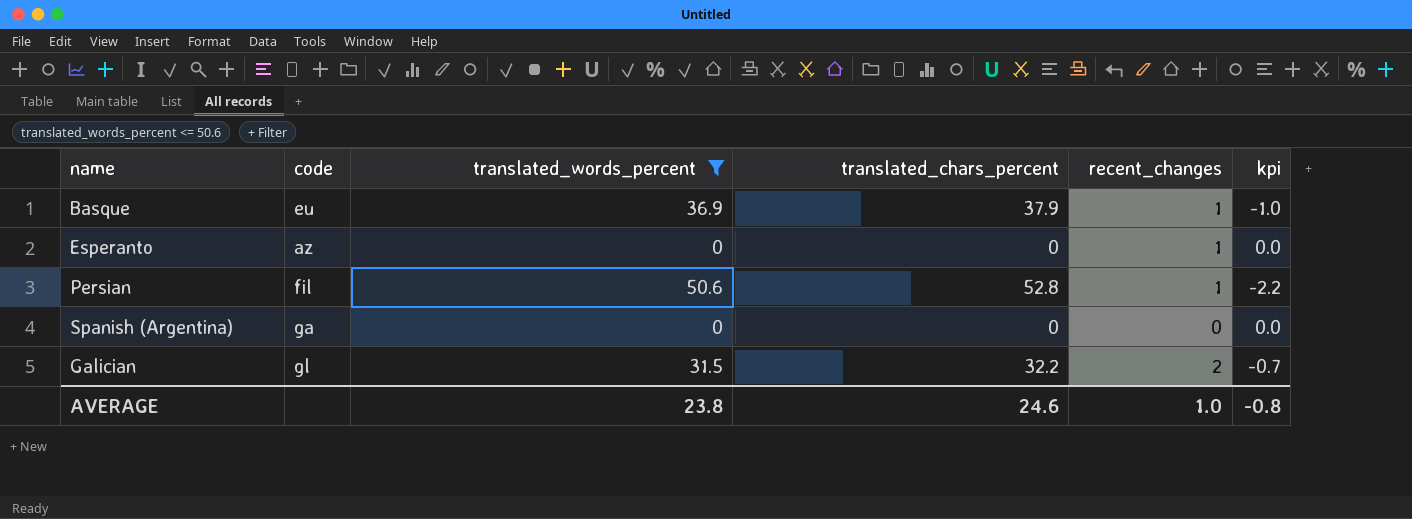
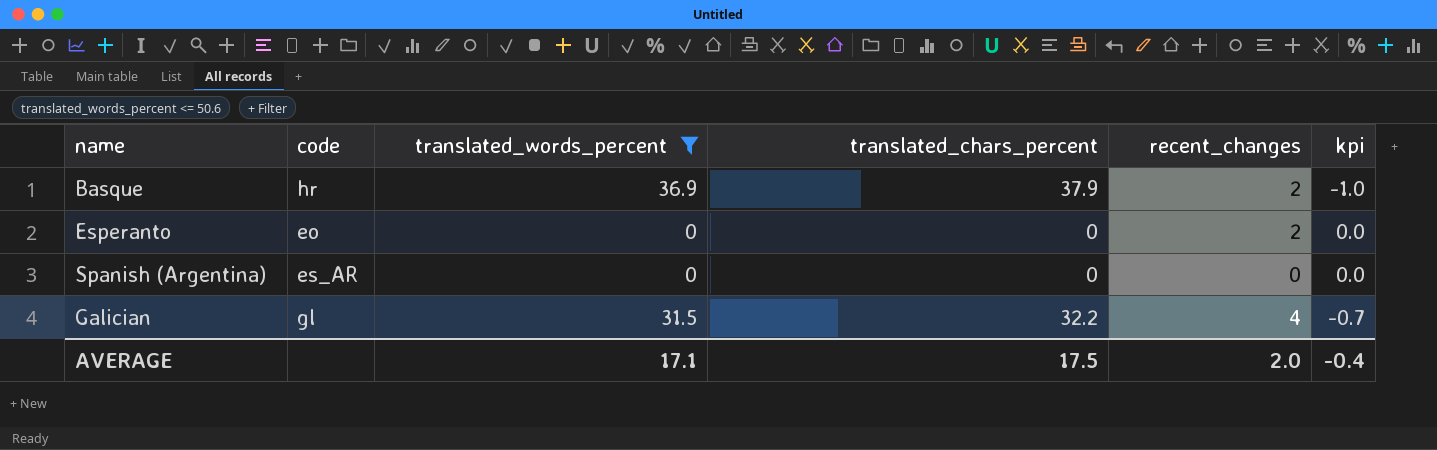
row Persian: fil | 50.6 | 52.8 | 1 | -2.2 -> none
Basque | code: eu -> hr
Basque | recent_changes: 1 -> 2
Esperanto | code: az -> eo
Esperanto | recent_changes: 1 -> 2
Spanish (Argentina) | code: ga -> es_AR
Galician | recent_changes: 2 -> 4
AVERAGE | translated_words_percent: 23.8 -> 17.1
AVERAGE | translated_chars_percent: 24.6 -> 17.5
AVERAGE | recent_changes: 1.0 -> 2.0
AVERAGE | kpi: -0.8 -> -0.4

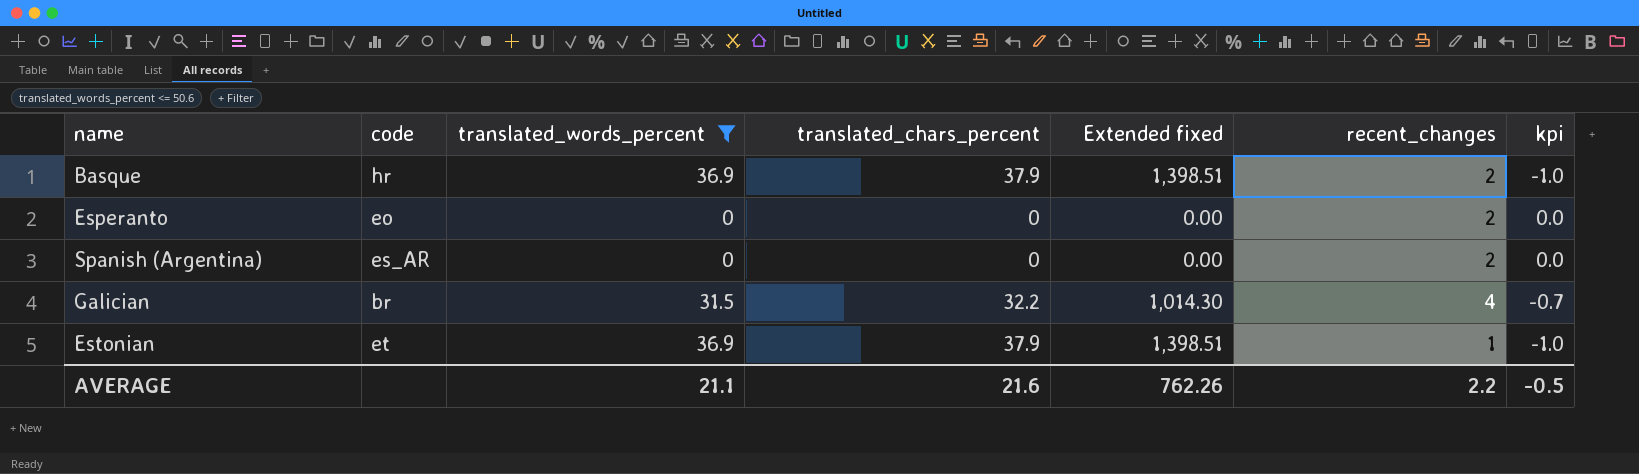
column Extended fixed | formula: none -> [translated_words_percent] * [translated_chars_percent]
Spanish (Argentina) | recent_changes: 0 -> 2
Galician | code: gl -> br
row Estonian: none -> et | 36.9 | 37.9 | 1,398.51 | 1 | -1.0
AVERAGE | translated_words_percent: 17.1 -> 21.1
AVERAGE | translated_chars_percent: 17.5 -> 21.6
AVERAGE | recent_changes: 2.0 -> 2.2
AVERAGE | kpi: -0.4 -> -0.5

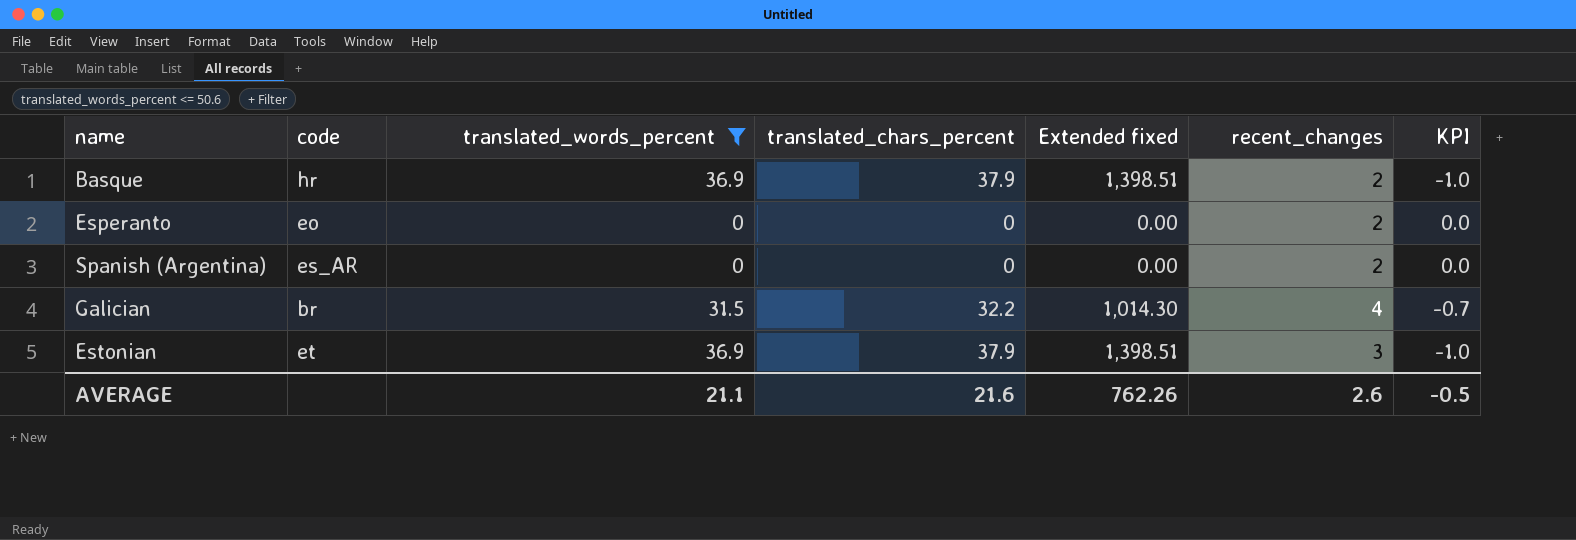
column name: kpi -> KPI
Estonian | recent_changes: 1 -> 3
AVERAGE | recent_changes: 2.2 -> 2.6

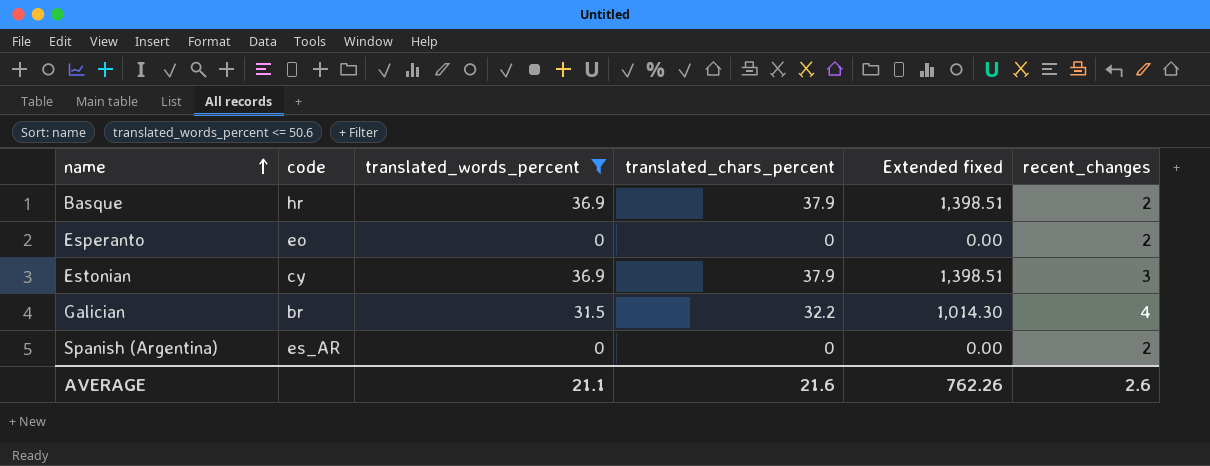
row order: none -> name ascending
column KPI | formula: [translated_words_percent] - [translated_chars_percent] -> none
Estonian | code: et -> cy

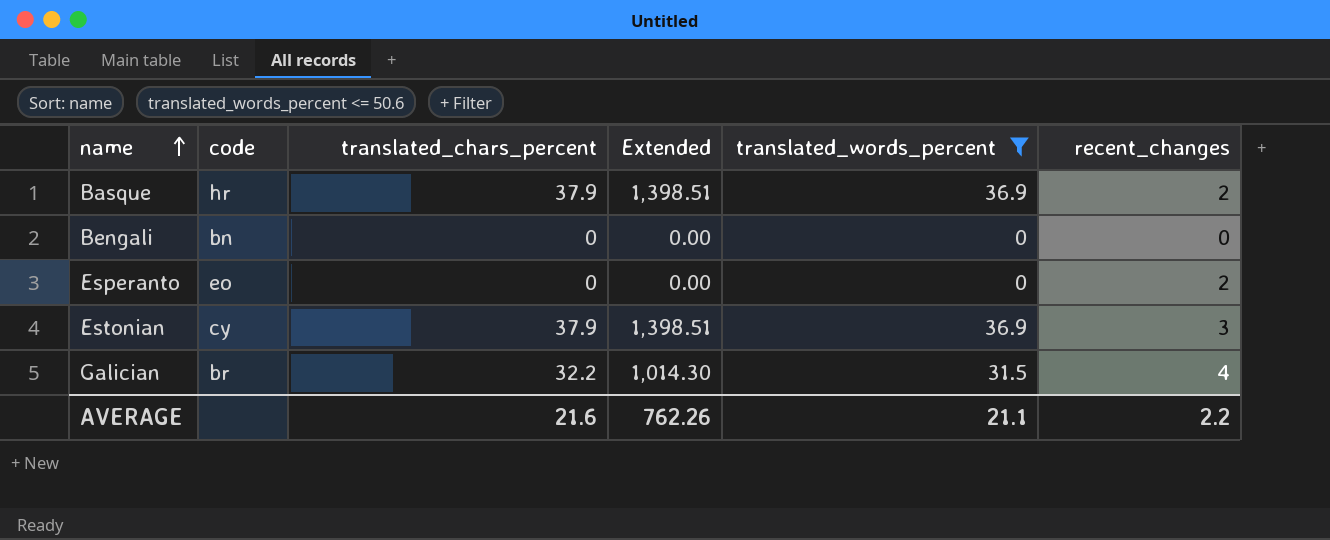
column name: Extended fixed -> Extended
column translated_words_percent | position: 3 -> 5
row Spanish (Argentina): es_AR | 0 | 0 | 0.00 | 2 -> none
row Bengali: none -> bn | 0 | 0.00 | 0 | 0
AVERAGE | recent_changes: 2.6 -> 2.2

